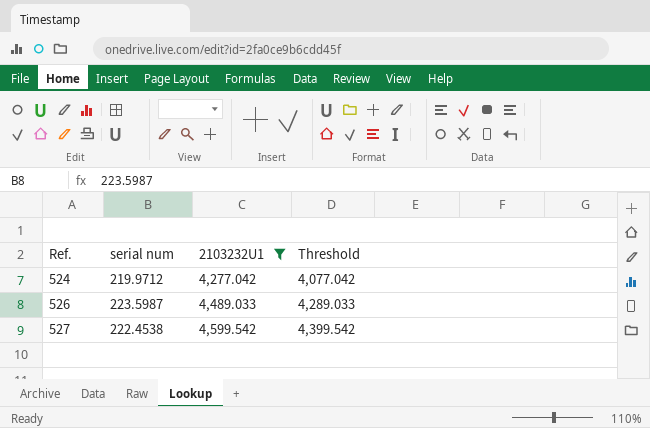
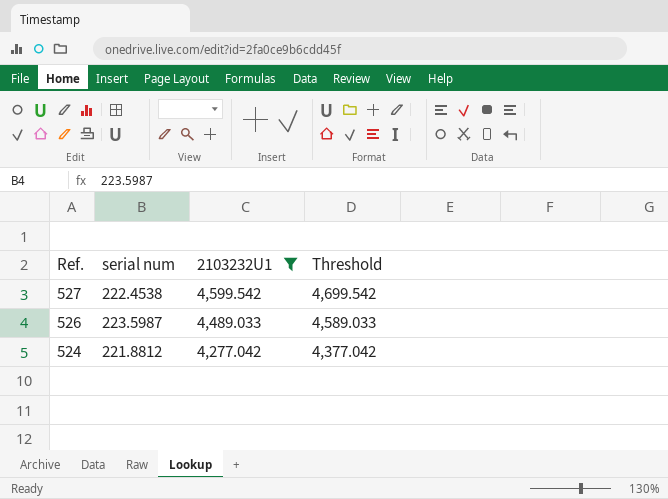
row order: Ref. ascending -> Ref. descending
column Threshold | formula: [2103232U1] - 200 -> [2103232U1] + 100
524 | serial num: 219.9712 -> 221.8812

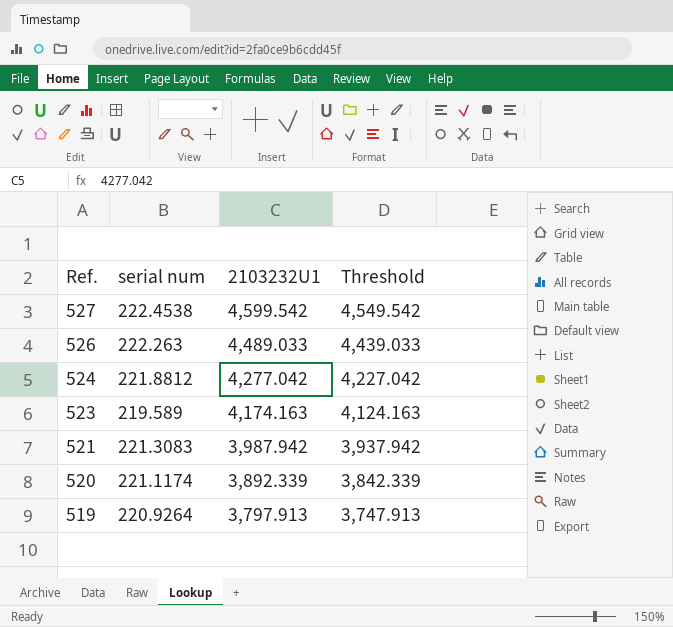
filter: 2103232U1 >= 4,277.042 -> none
column Threshold | formula: [2103232U1] + 100 -> [2103232U1] - 50
526 | serial num: 223.5987 -> 222.263

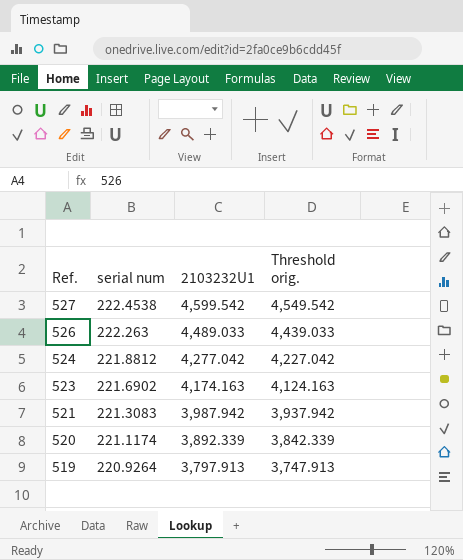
column name: Threshold -> Threshold orig.
523 | serial num: 219.589 -> 221.6902

